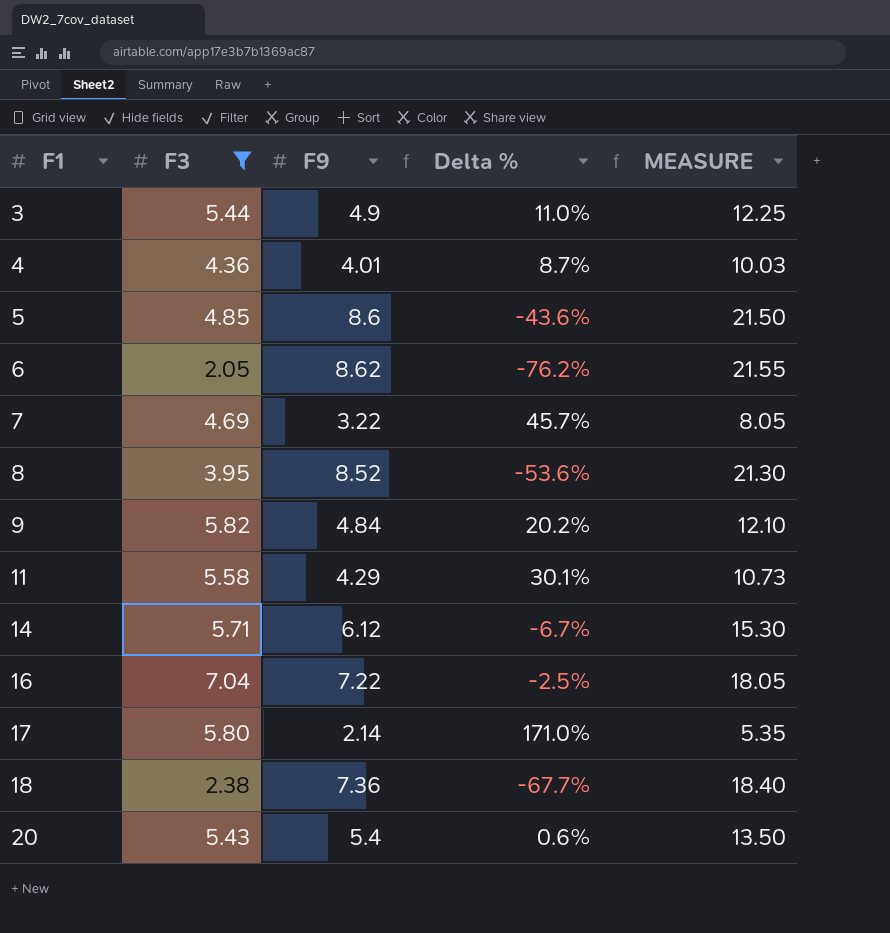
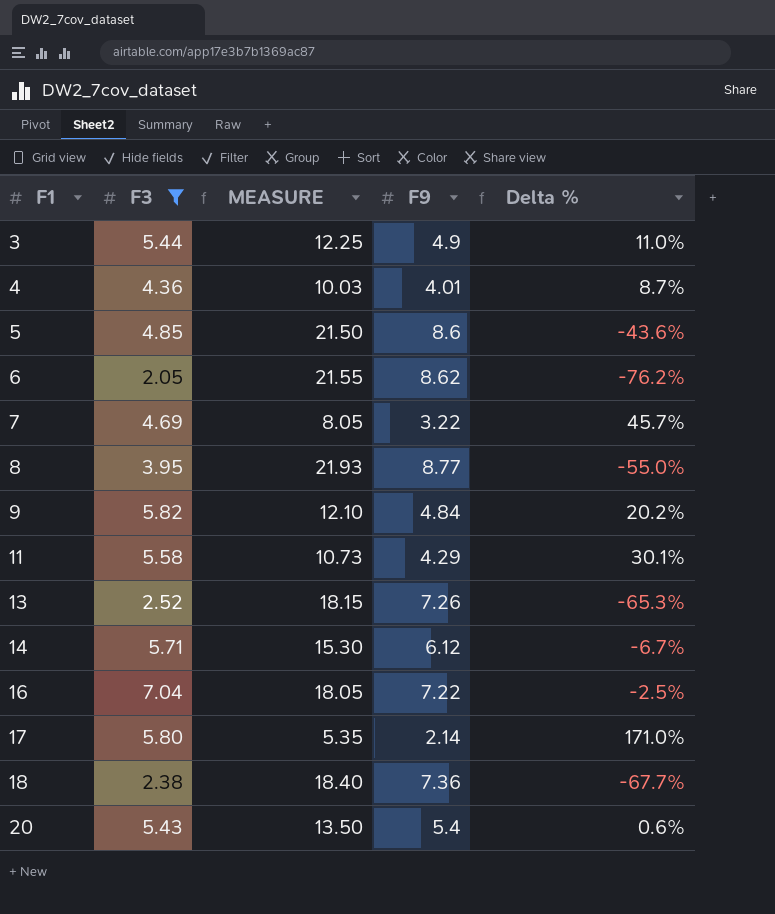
column MEASURE | position: 5 -> 3
8 | MEASURE: 21.30 -> 21.93
8 | F9: 8.52 -> 8.77
8 | Delta %: -53.6% -> -55.0%
row 13: none -> 2.52 | 18.15 | 7.26 | -65.3%

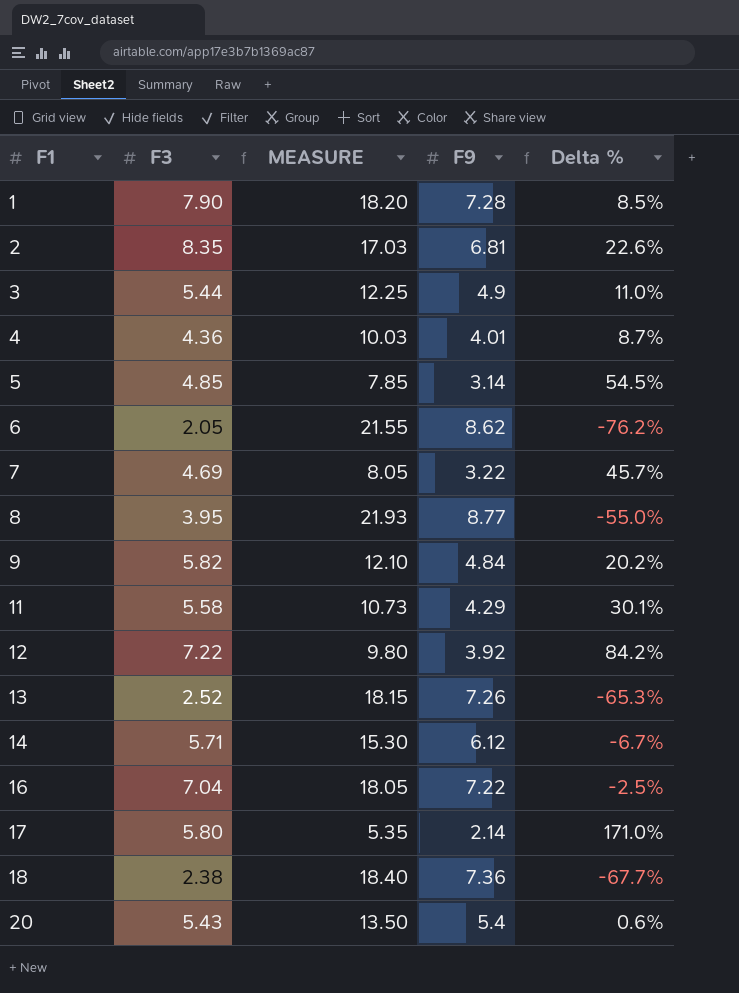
filter: F3 <= 7.04 -> none
5 | MEASURE: 21.50 -> 7.85
5 | F9: 8.6 -> 3.14
5 | Delta %: -43.6% -> 54.5%

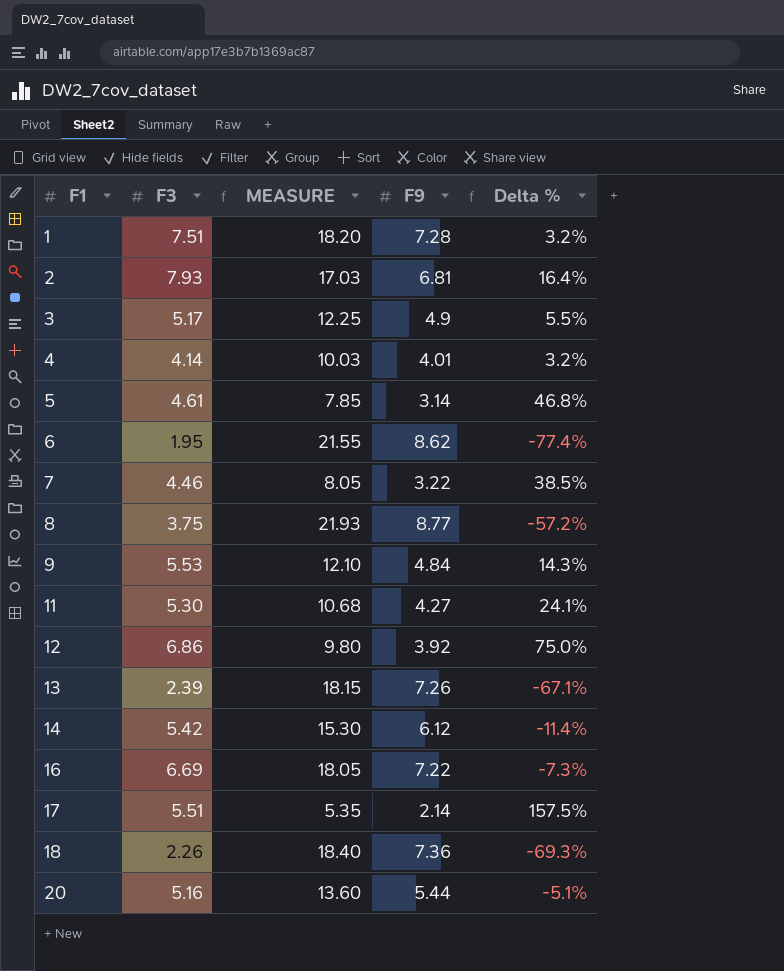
1 | F3: 7.90 -> 7.51
1 | Delta %: 8.5% -> 3.2%
2 | F3: 8.35 -> 7.93
2 | Delta %: 22.6% -> 16.4%
3 | F3: 5.44 -> 5.17
3 | Delta %: 11.0% -> 5.5%
4 | F3: 4.36 -> 4.14
4 | Delta %: 8.7% -> 3.2%
5 | F3: 4.85 -> 4.61
5 | Delta %: 54.5% -> 46.8%
6 | F3: 2.05 -> 1.95
6 | Delta %: -76.2% -> -77.4%
7 | F3: 4.69 -> 4.46
7 | Delta %: 45.7% -> 38.5%
8 | F3: 3.95 -> 3.75
8 | Delta %: -55.0% -> -57.2%
9 | F3: 5.82 -> 5.53
9 | Delta %: 20.2% -> 14.3%
11 | F3: 5.58 -> 5.30
11 | MEASURE: 10.73 -> 10.68
11 | F9: 4.29 -> 4.27
11 | Delta %: 30.1% -> 24.1%
12 | F3: 7.22 -> 6.86
12 | Delta %: 84.2% -> 75.0%
13 | F3: 2.52 -> 2.39
13 | Delta %: -65.3% -> -67.1%
14 | F3: 5.71 -> 5.42
14 | Delta %: -6.7% -> -11.4%
16 | F3: 7.04 -> 6.69
16 | Delta %: -2.5% -> -7.3%
17 | F3: 5.80 -> 5.51
17 | Delta %: 171.0% -> 157.5%
18 | F3: 2.38 -> 2.26
18 | Delta %: -67.7% -> -69.3%
20 | F3: 5.43 -> 5.16
20 | MEASURE: 13.50 -> 13.60
20 | F9: 5.4 -> 5.44
20 | Delta %: 0.6% -> -5.1%

